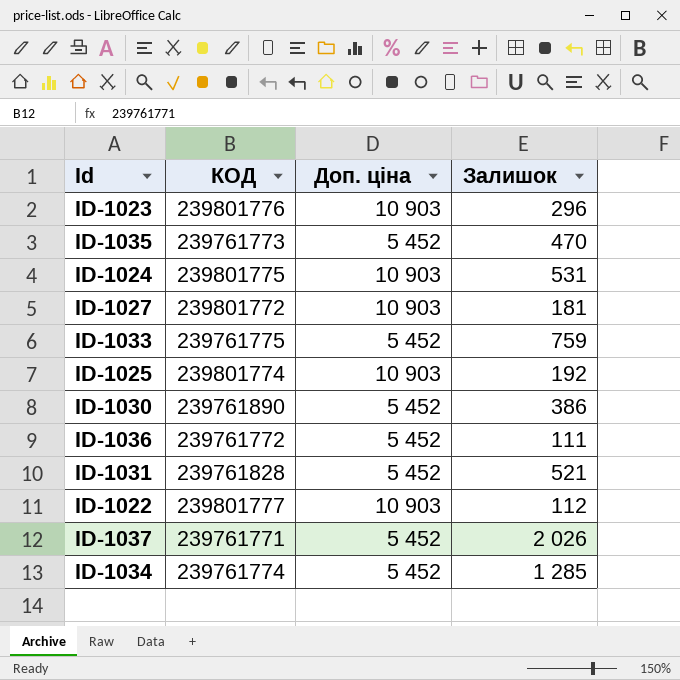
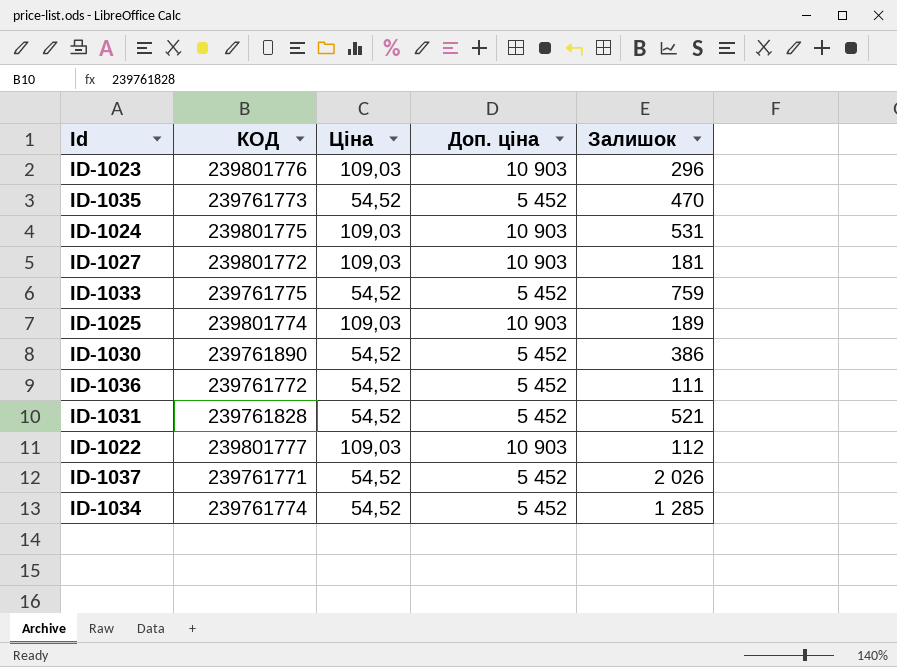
column Ціна | position: none -> 3
ID-1025 | Залишок: 192 -> 189

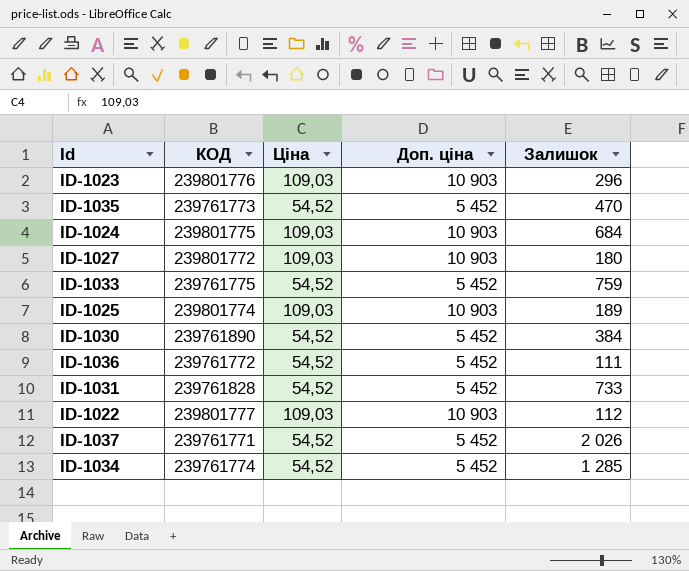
ID-1024 | Залишок: 531 -> 684
ID-1027 | Залишок: 181 -> 180
ID-1030 | Залишок: 386 -> 384
ID-1031 | Залишок: 521 -> 733

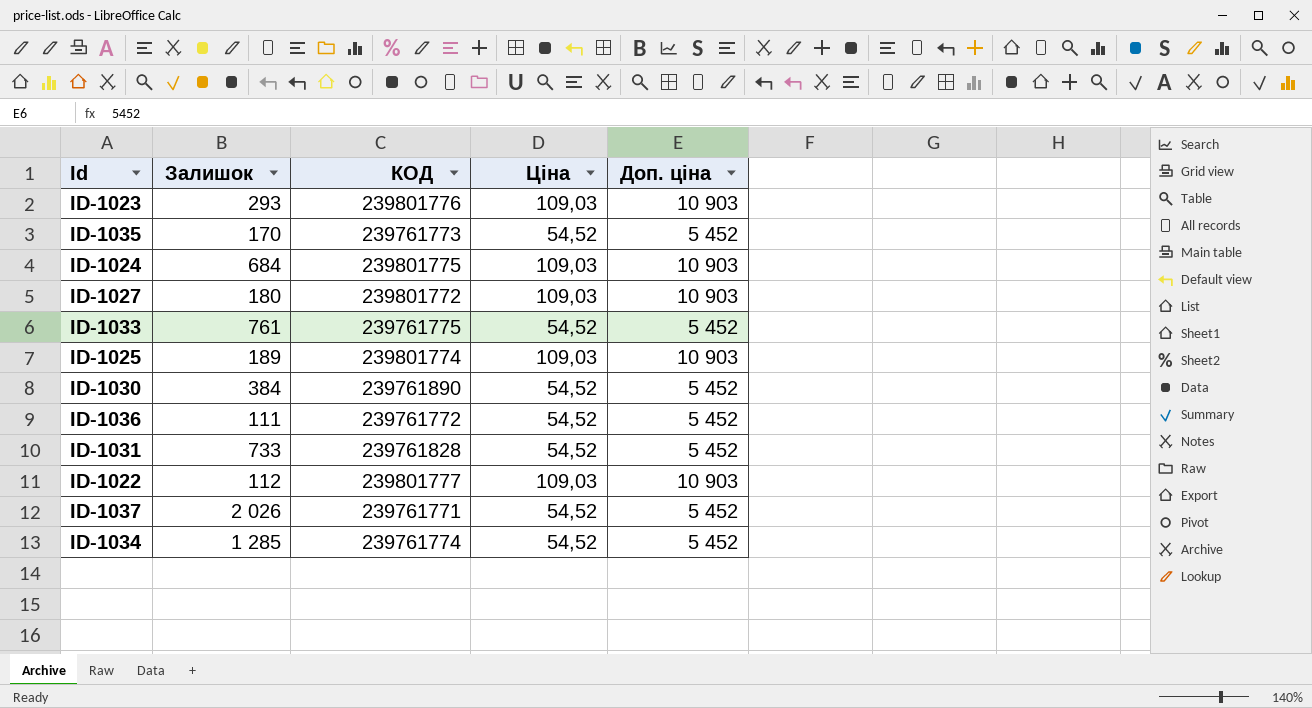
column Залишок | position: 5 -> 2
ID-1023 | Залишок: 296 -> 293
ID-1035 | Залишок: 470 -> 170
ID-1033 | Залишок: 759 -> 761

